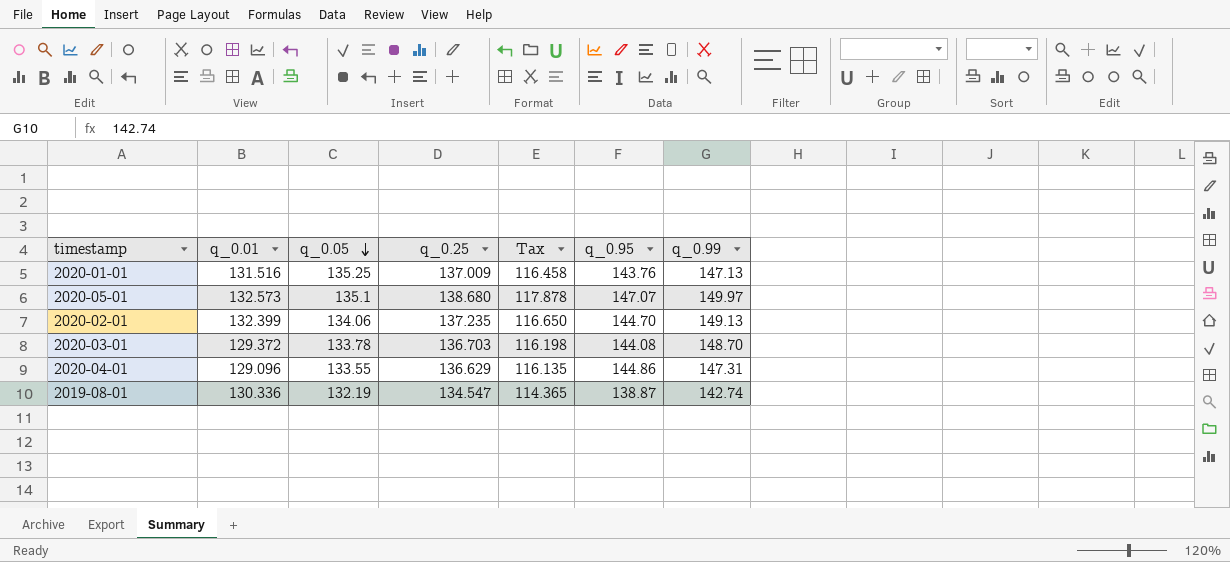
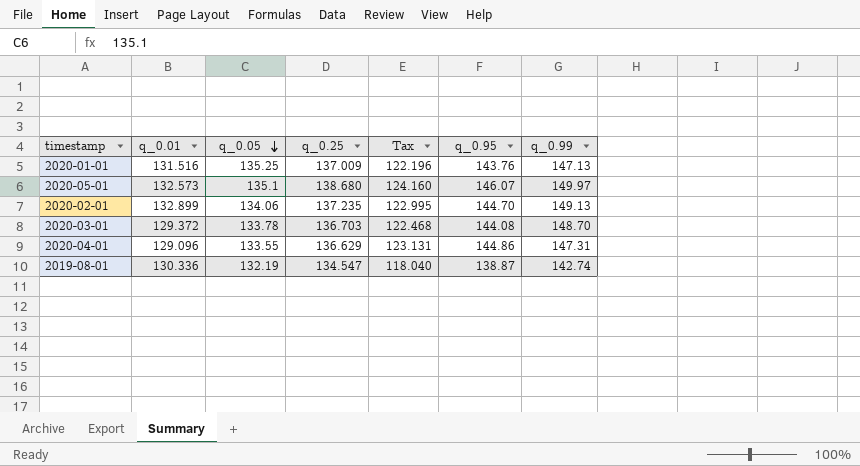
column Tax | formula: [q_0.25] * 0.85 -> [q_0.95] * 0.85
2020-05-01 | q_0.95: 147.07 -> 146.07
2020-02-01 | q_0.01: 132.399 -> 132.899

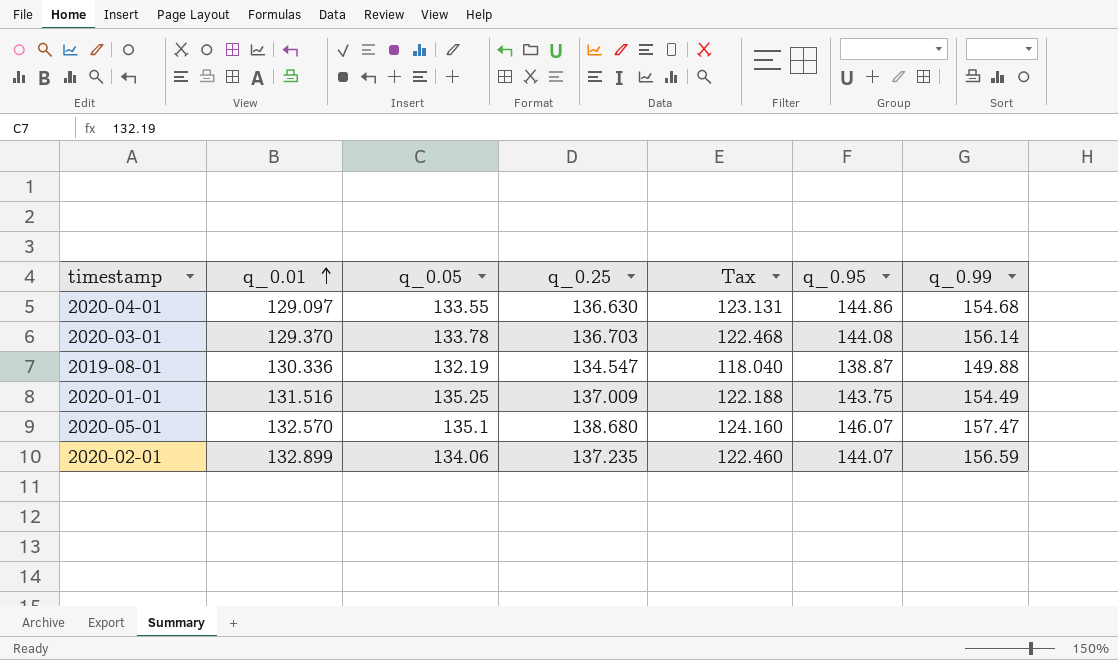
row order: q_0.05 descending -> q_0.01 ascending
2020-04-01 | q_0.01: 129.096 -> 129.097
2020-04-01 | q_0.25: 136.629 -> 136.630
2020-04-01 | q_0.99: 147.31 -> 154.68
2020-03-01 | q_0.01: 129.372 -> 129.370
2020-03-01 | q_0.99: 148.70 -> 156.14
2019-08-01 | q_0.99: 142.74 -> 149.88
2020-01-01 | Tax: 122.196 -> 122.188
2020-01-01 | q_0.95: 143.76 -> 143.75
2020-01-01 | q_0.99: 147.13 -> 154.49
2020-05-01 | q_0.01: 132.573 -> 132.570
2020-05-01 | q_0.99: 149.97 -> 157.47
2020-02-01 | Tax: 122.995 -> 122.460
2020-02-01 | q_0.95: 144.70 -> 144.07
2020-02-01 | q_0.99: 149.13 -> 156.59

